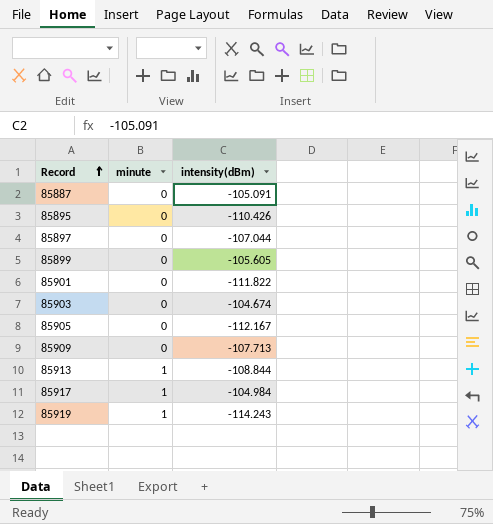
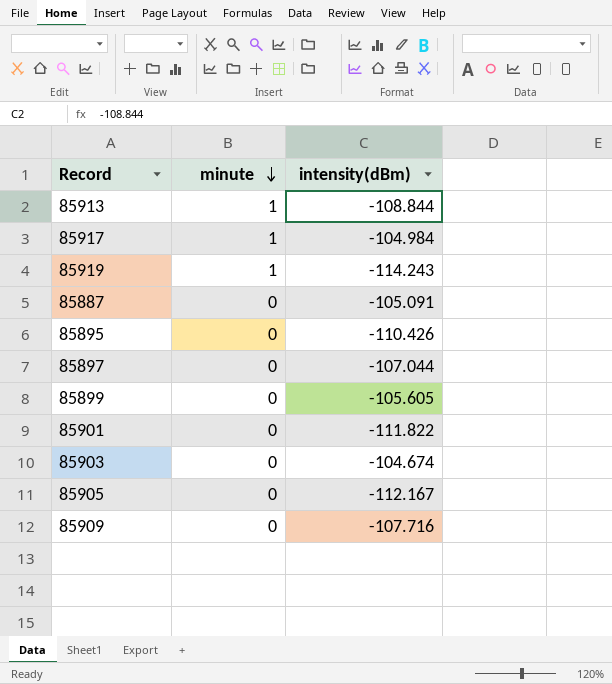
row order: Record ascending -> minute descending
85909 | intensity(dBm): -107.713 -> -107.716

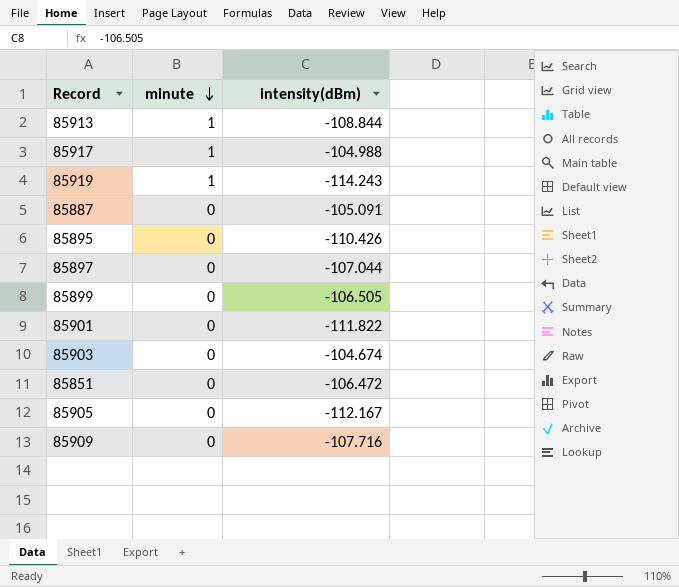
85917 | intensity(dBm): -104.984 -> -104.988
85899 | intensity(dBm): -105.605 -> -106.505
row 85851: none -> 0 | -106.472

